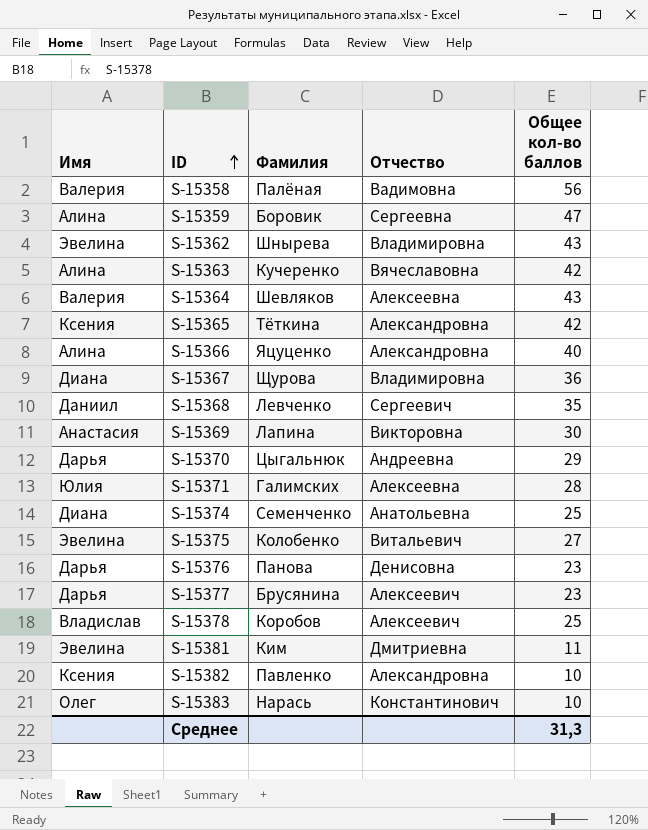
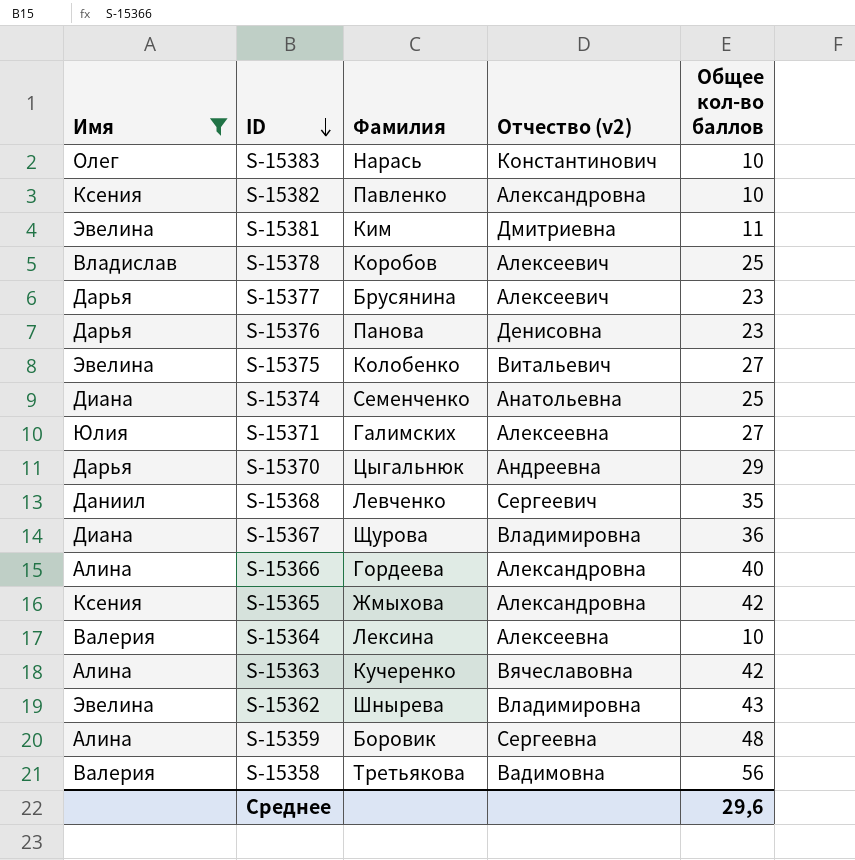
filter: none -> Имя != Анастасия
row order: ID ascending -> ID descending
column name: Отчество -> Отчество (v2)
S-15371 | Общее кол-во баллов: 28 -> 27
S-15366 | Фамилия: Яцуценко -> Гордеева
S-15365 | Фамилия: Тёткина -> Жмыхова
S-15364 | Фамилия: Шевляков -> Лексина
S-15364 | Общее кол-во баллов: 43 -> 10
S-15359 | Общее кол-во баллов: 47 -> 48
S-15358 | Фамилия: Палёная -> Третьякова
Среднее | Общее кол-во баллов: 31,3 -> 29,6

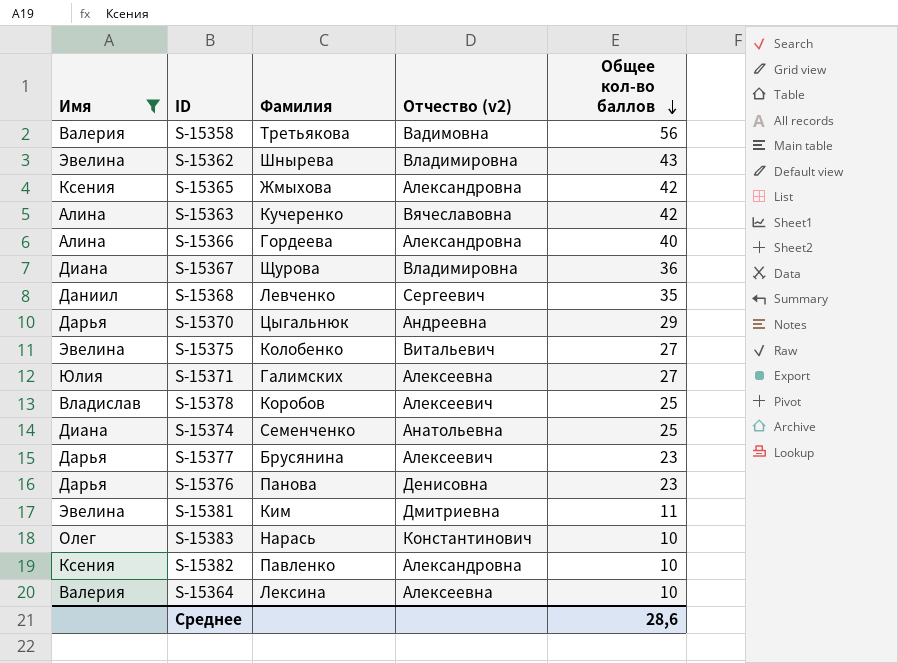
row order: ID descending -> Общее кол-во баллов descending
row S-15359: Алина | Боровик | Сергеевна | 48 -> none
Среднее | Общее кол-во баллов: 29,6 -> 28,6

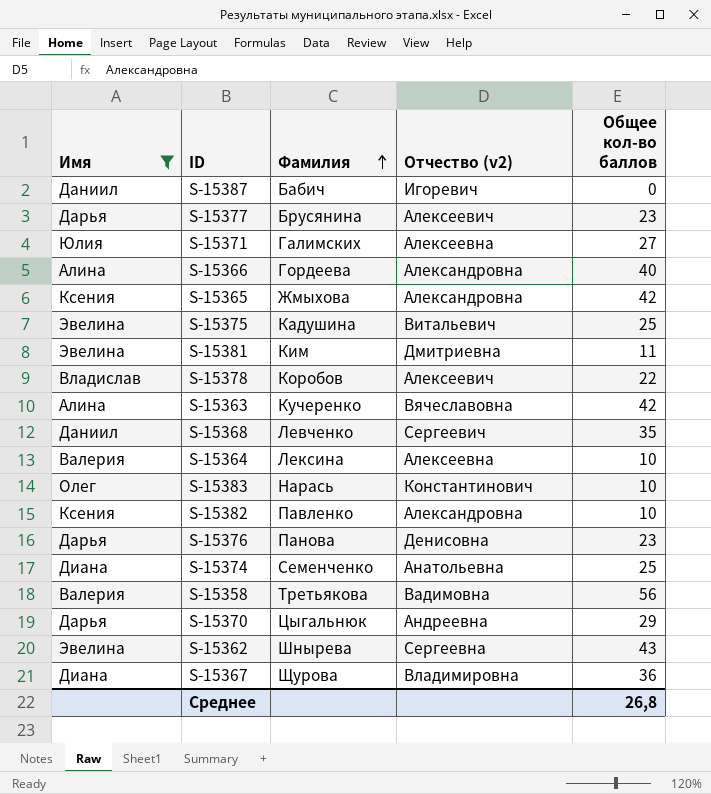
row order: Общее кол-во баллов descending -> Фамилия ascending
row S-15387: none -> Даниил | Бабич | Игоревич | 0
S-15375 | Фамилия: Колобенко -> Кадушина
S-15375 | Общее кол-во баллов: 27 -> 25
S-15378 | Общее кол-во баллов: 25 -> 22
S-15362 | Отчество (v2): Владимировна -> Сергеевна
Среднее | Общее кол-во баллов: 28,6 -> 26,8

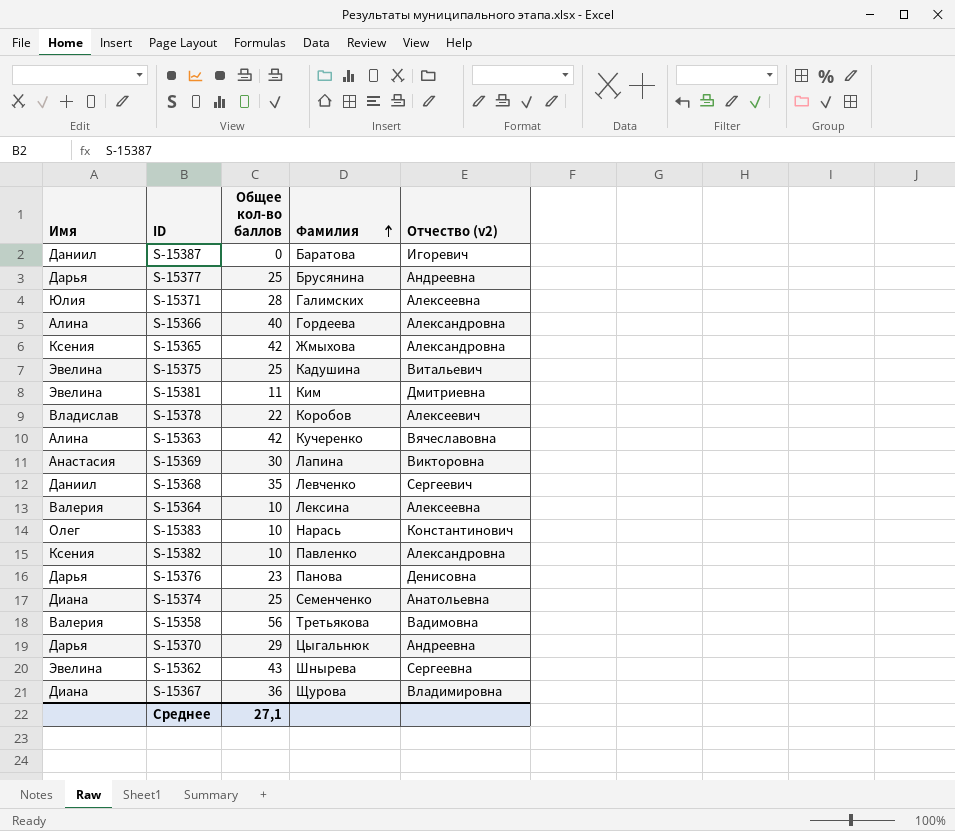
filter: Имя != Анастасия -> none
column Общее кол-во баллов | position: 5 -> 3
S-15387 | Фамилия: Бабич -> Баратова
S-15377 | Общее кол-во баллов: 23 -> 25
S-15377 | Отчество (v2): Алексеевич -> Андреевна
S-15371 | Общее кол-во баллов: 27 -> 28
Среднее | Общее кол-во баллов: 26,8 -> 27,1

